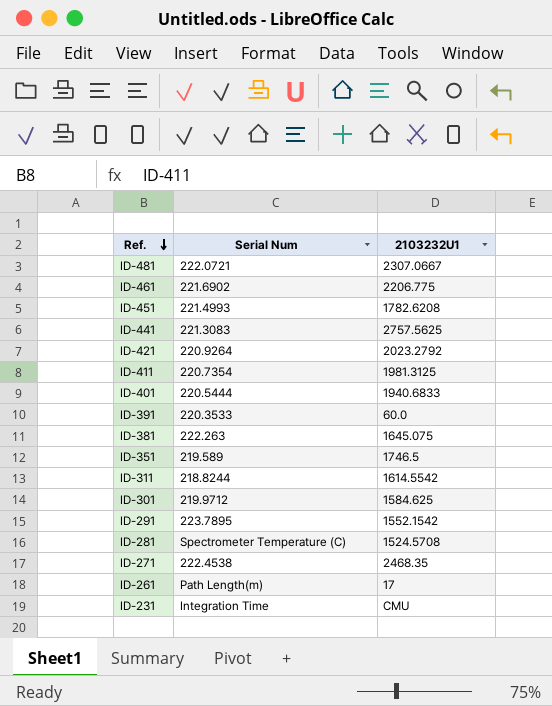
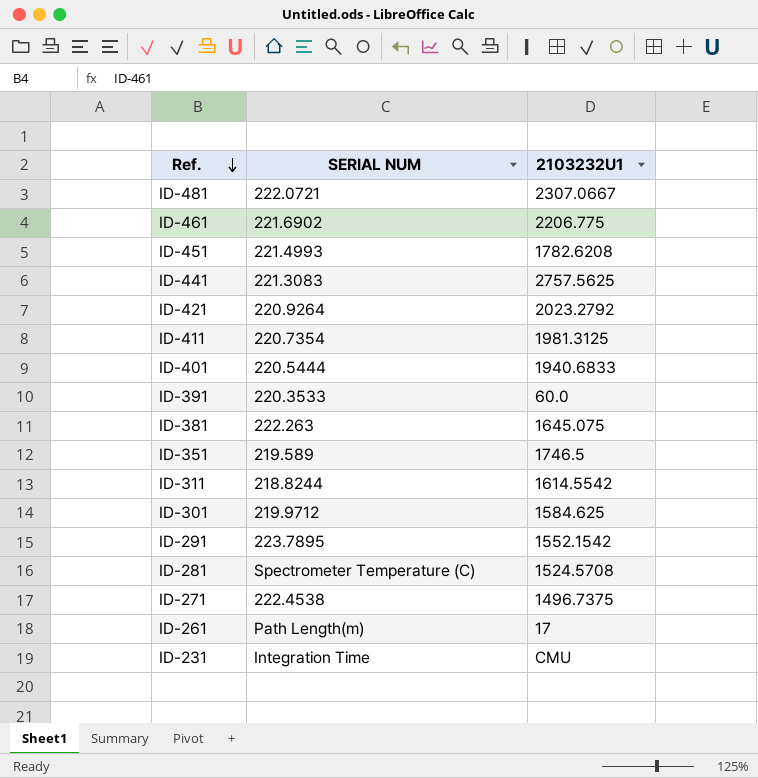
column name: Serial Num -> SERIAL NUM
ID-271 | 2103232U1: 2468.35 -> 1496.7375

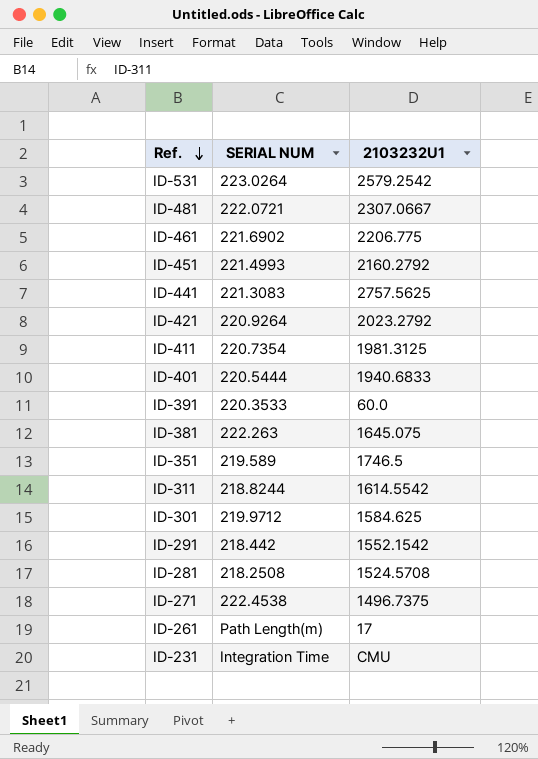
row ID-531: none -> 223.0264 | 2579.2542
ID-451 | 2103232U1: 1782.6208 -> 2160.2792
ID-291 | SERIAL NUM: 223.7895 -> 218.442
ID-281 | SERIAL NUM: Spectrometer Temperature (C) -> 218.2508

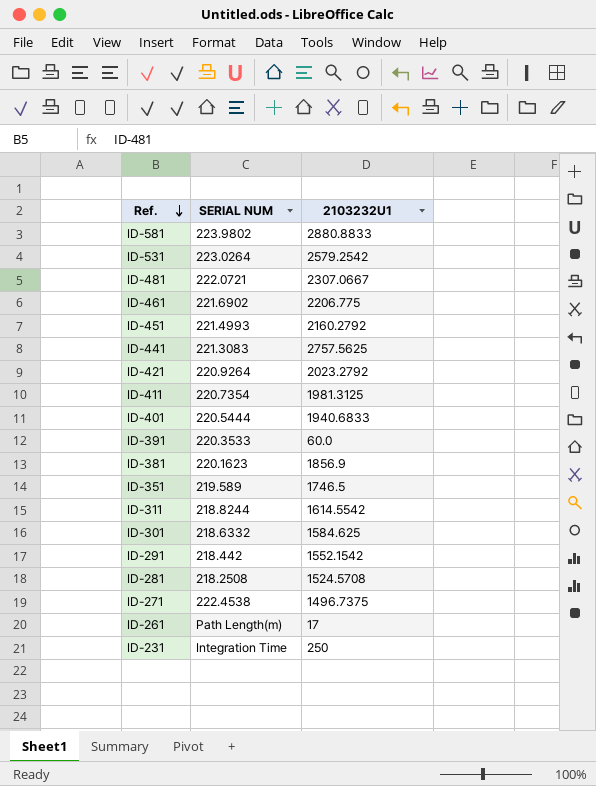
row ID-581: none -> 223.9802 | 2880.8833
ID-381 | SERIAL NUM: 222.263 -> 220.1623
ID-381 | 2103232U1: 1645.075 -> 1856.9
ID-301 | SERIAL NUM: 219.9712 -> 218.6332
ID-231 | 2103232U1: CMU -> 250

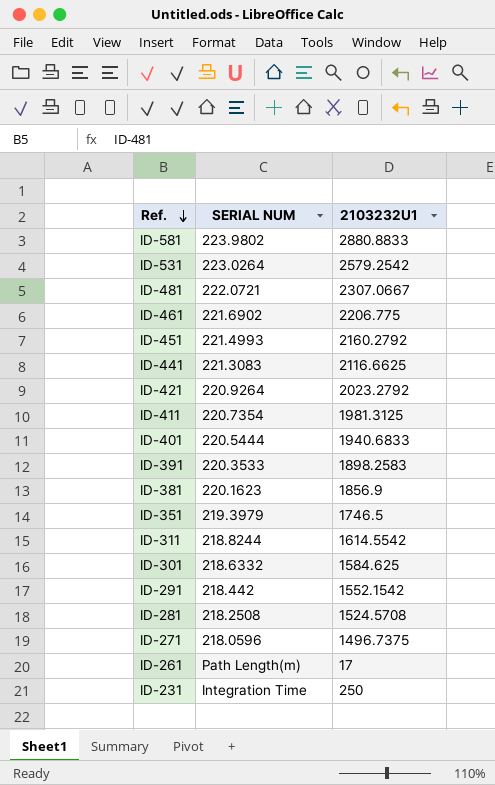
ID-441 | 2103232U1: 2757.5625 -> 2116.6625
ID-391 | 2103232U1: 60.0 -> 1898.2583
ID-351 | SERIAL NUM: 219.589 -> 219.3979
ID-271 | SERIAL NUM: 222.4538 -> 218.0596

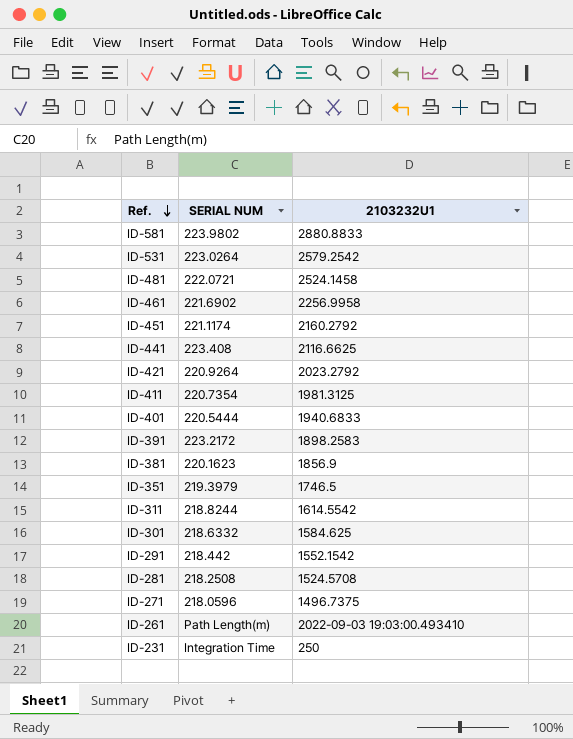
ID-481 | 2103232U1: 2307.0667 -> 2524.1458
ID-461 | 2103232U1: 2206.775 -> 2256.9958
ID-451 | SERIAL NUM: 221.4993 -> 221.1174
ID-441 | SERIAL NUM: 221.3083 -> 223.408
ID-391 | SERIAL NUM: 220.3533 -> 223.2172
ID-261 | 2103232U1: 17 -> 2022-09-03 19:03:00.493410

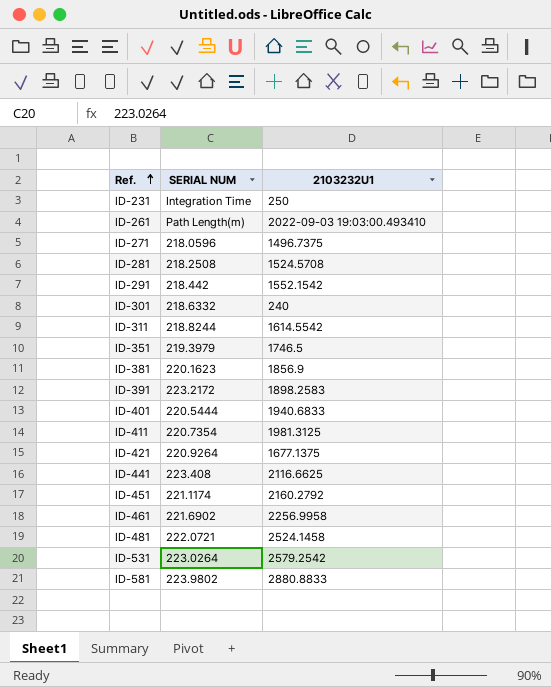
row order: Ref. descending -> Ref. ascending
ID-301 | 2103232U1: 1584.625 -> 240
ID-421 | 2103232U1: 2023.2792 -> 1677.1375

